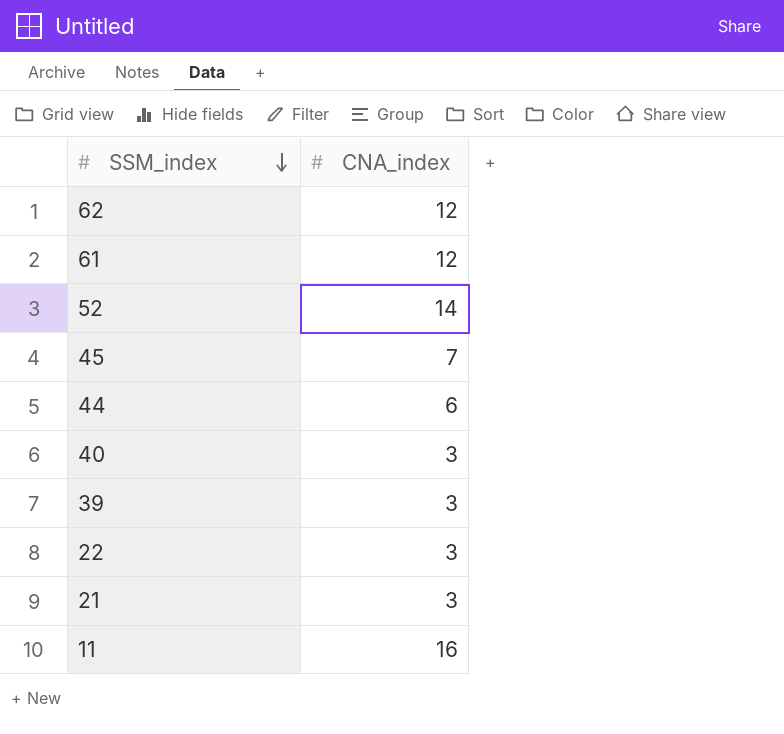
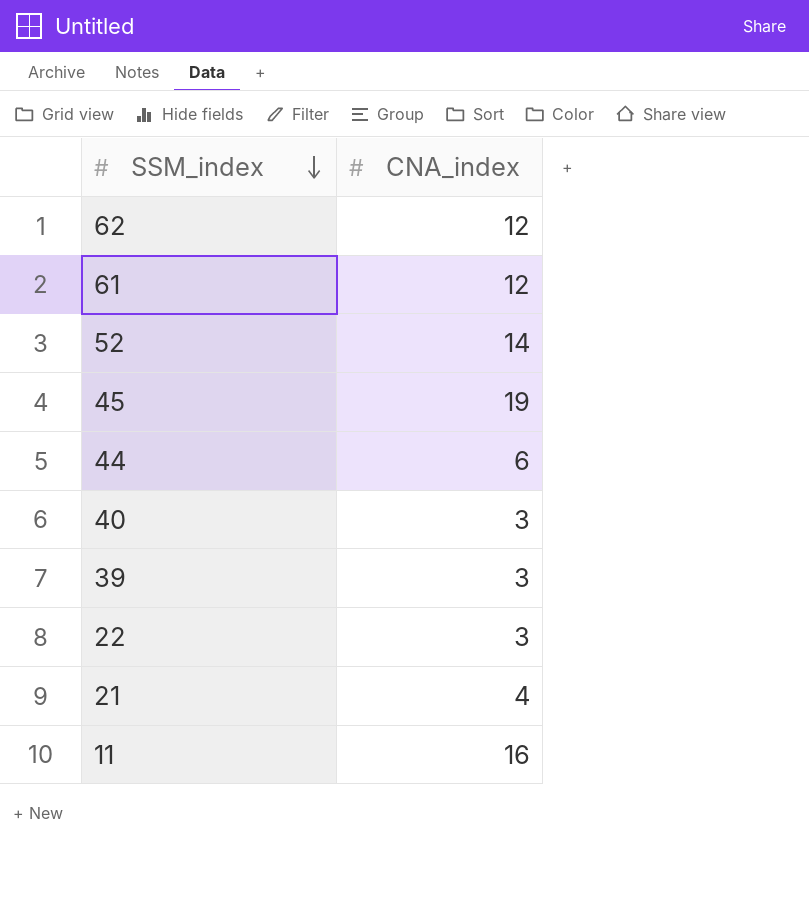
45 | CNA_index: 7 -> 19
21 | CNA_index: 3 -> 4

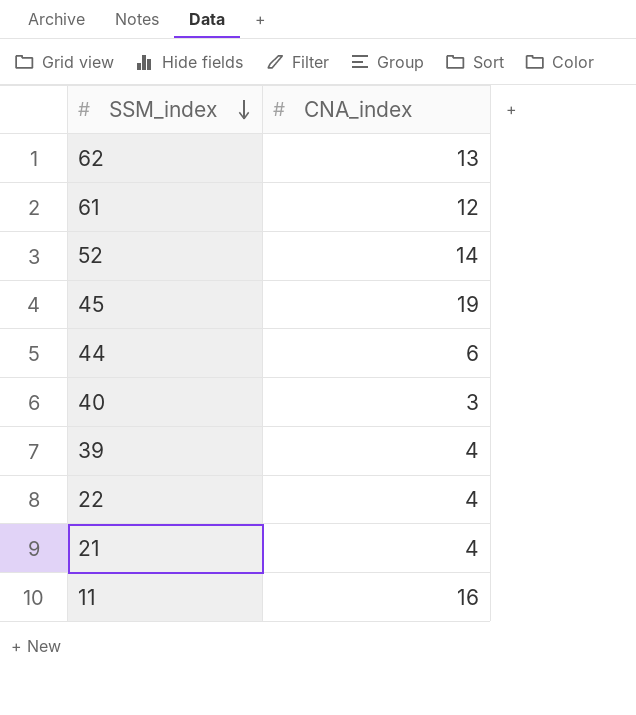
62 | CNA_index: 12 -> 13
39 | CNA_index: 3 -> 4
22 | CNA_index: 3 -> 4

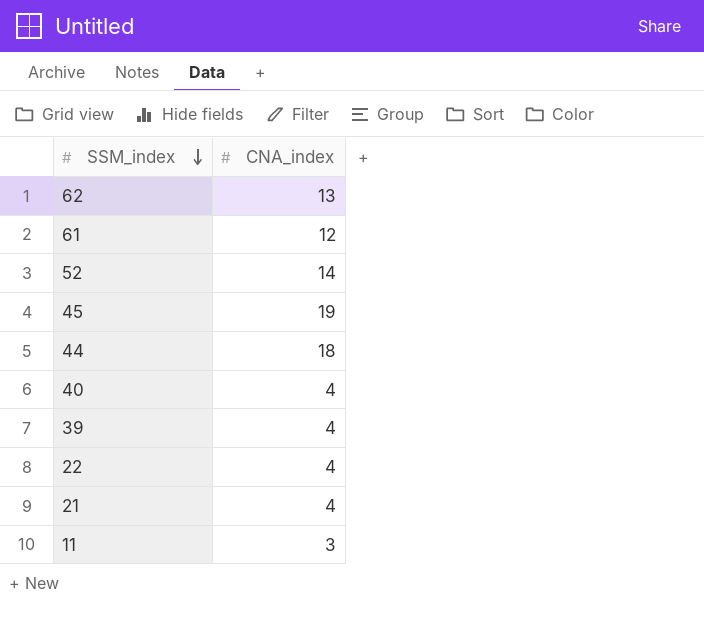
44 | CNA_index: 6 -> 18
40 | CNA_index: 3 -> 4
11 | CNA_index: 16 -> 3

